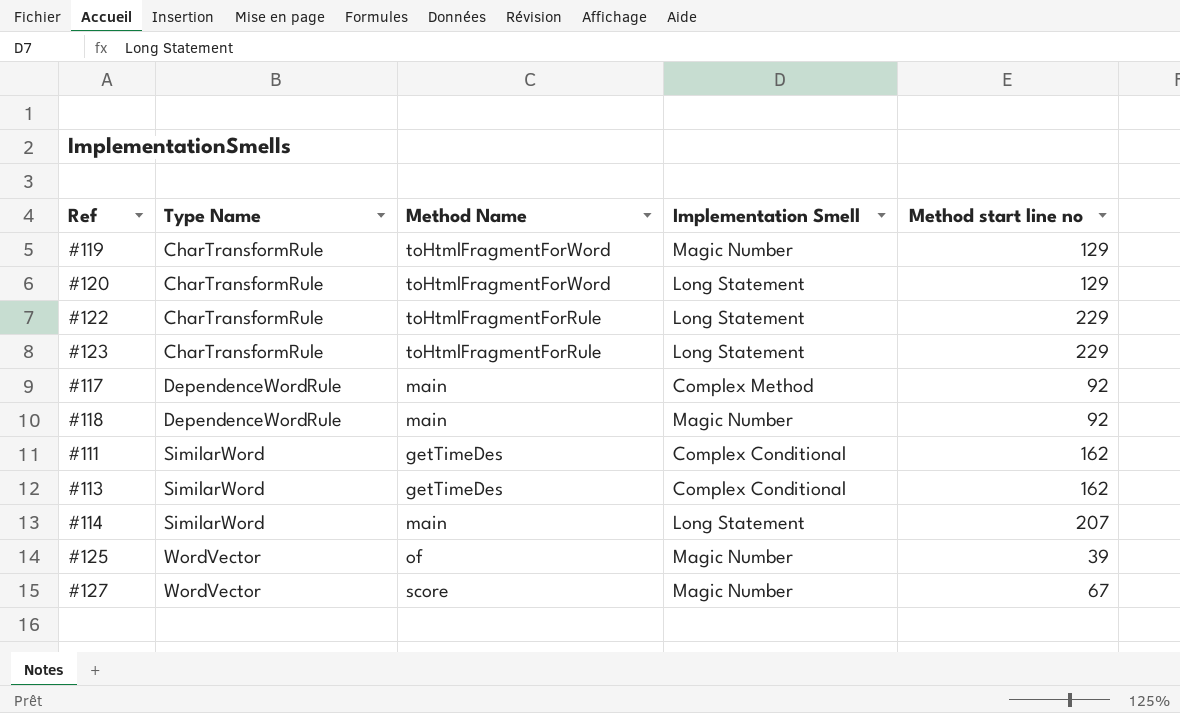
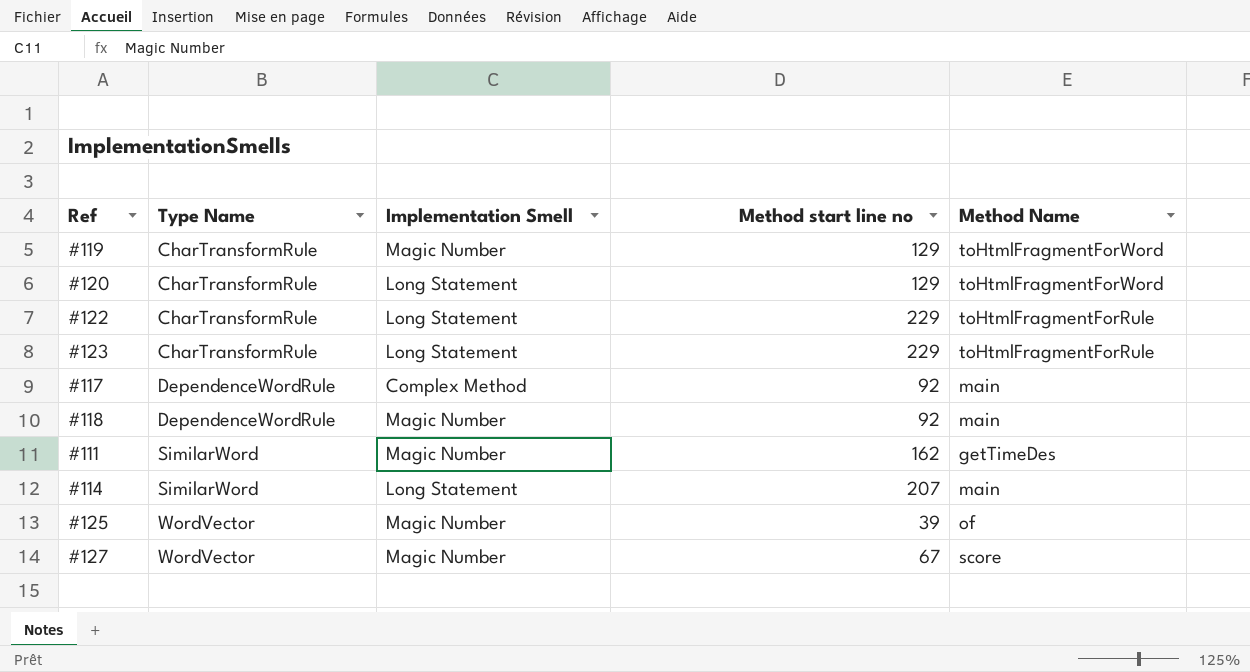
column Method Name | position: 3 -> 5
row #113: SimilarWord | getTimeDes | Complex Conditional | 162 -> none
#111 | Implementation Smell: Complex Conditional -> Magic Number

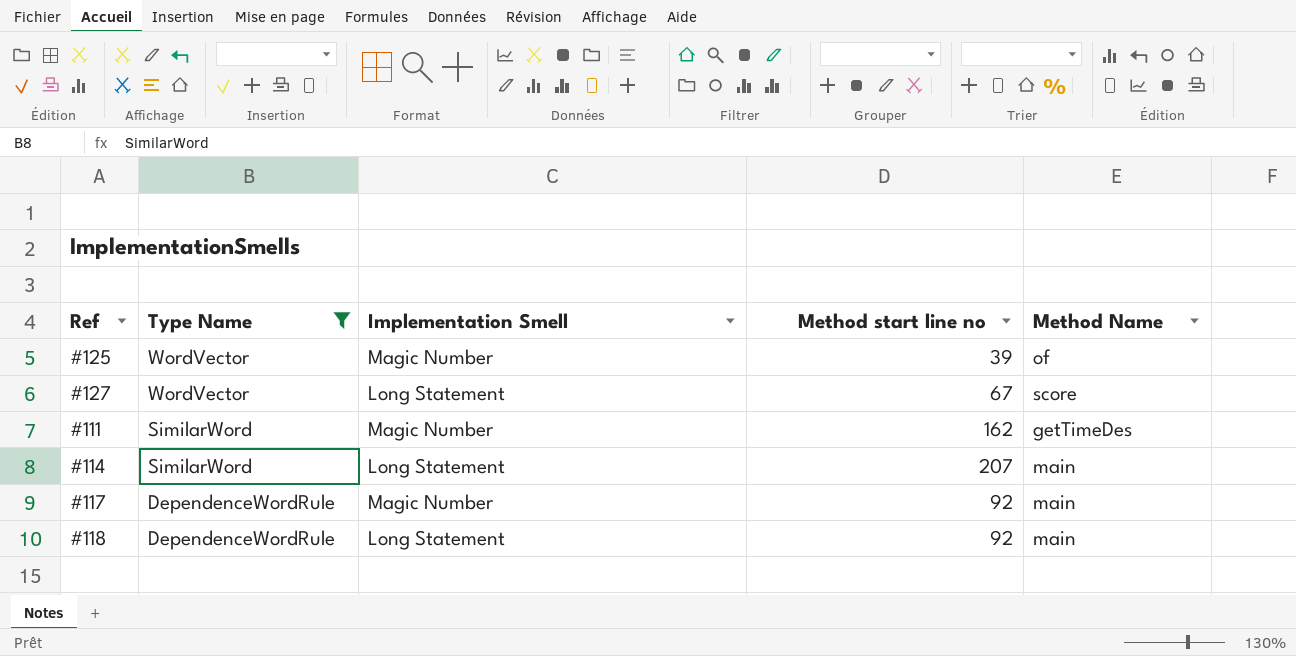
filter: none -> Type Name != CharTransformRule
row order: Type Name ascending -> Type Name descending
#127 | Implementation Smell: Magic Number -> Long Statement
#117 | Implementation Smell: Complex Method -> Magic Number
#118 | Implementation Smell: Magic Number -> Long Statement

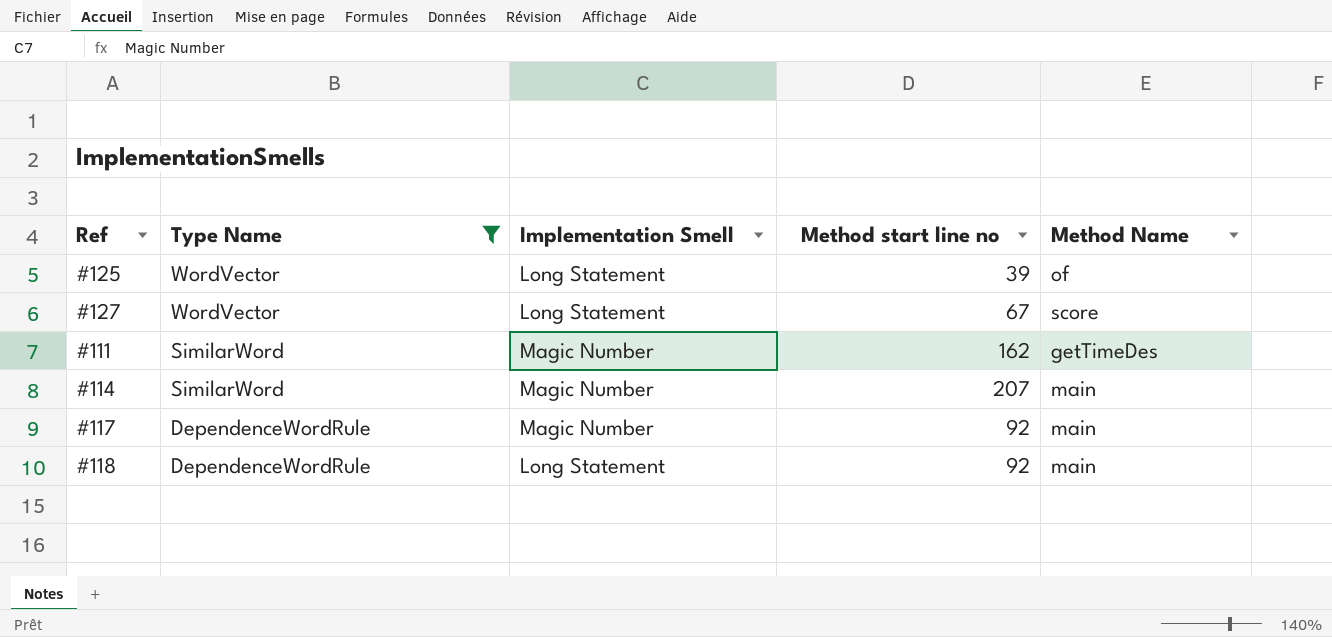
#125 | Implementation Smell: Magic Number -> Long Statement
#114 | Implementation Smell: Long Statement -> Magic Number

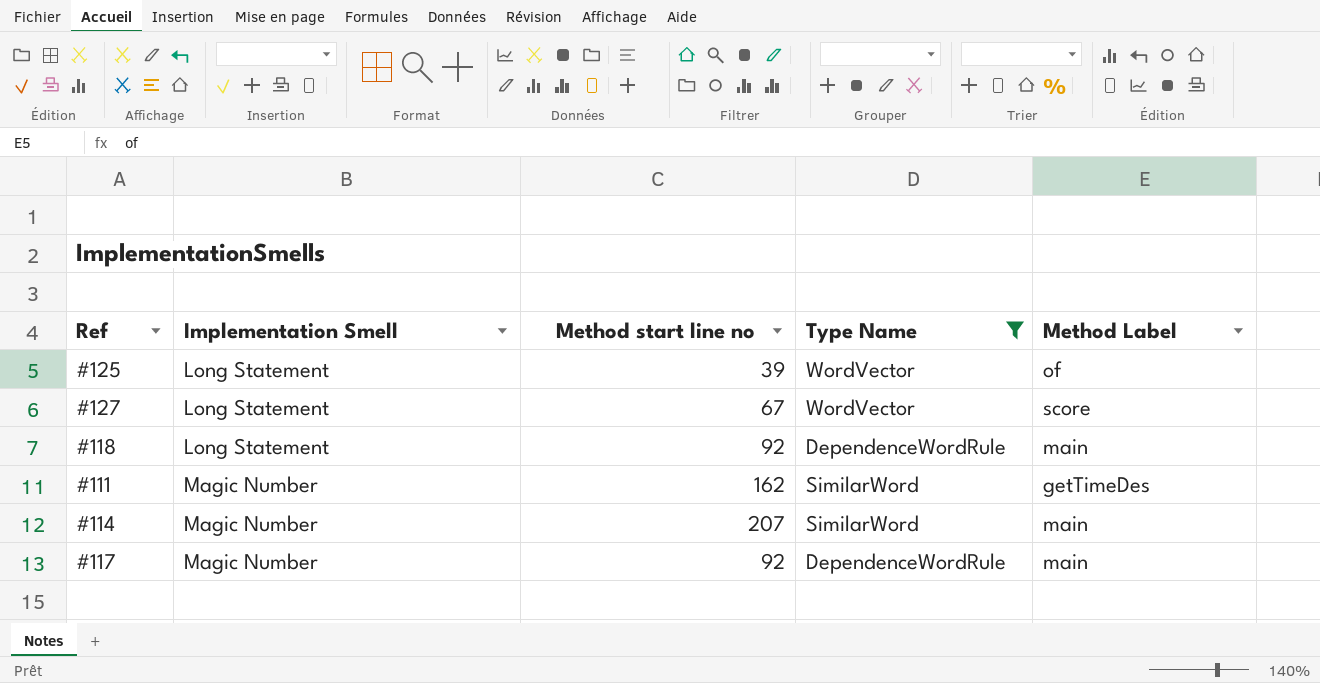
row order: Type Name descending -> Implementation Smell ascending
column Type Name | position: 2 -> 4
column name: Method Name -> Method Label

